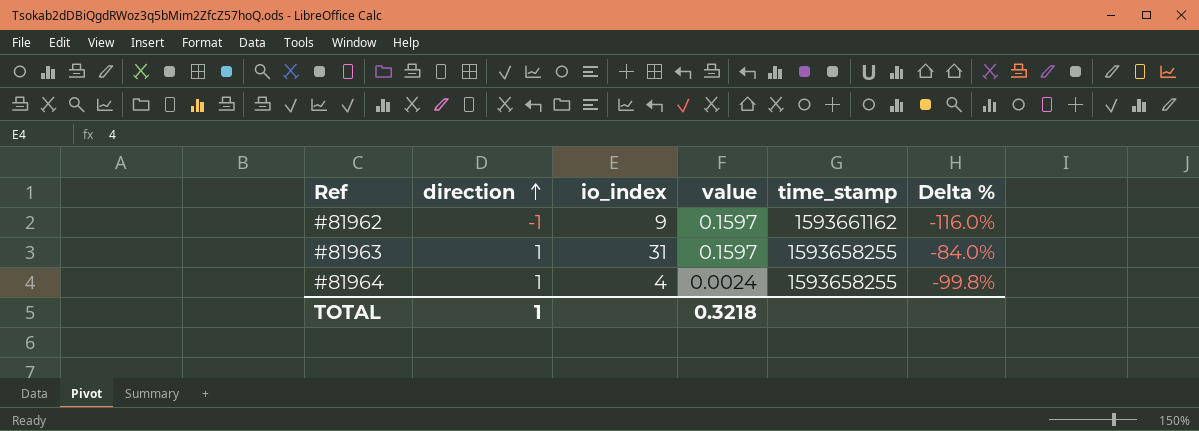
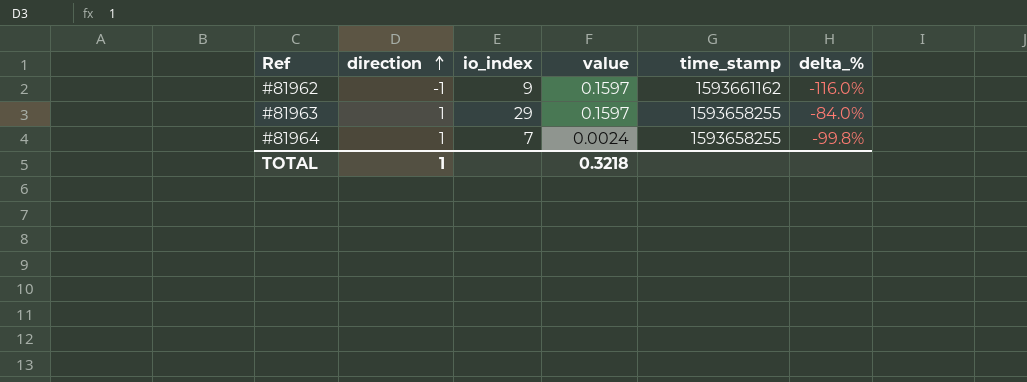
column name: Delta % -> delta_%
#81963 | io_index: 31 -> 29
#81964 | io_index: 4 -> 7

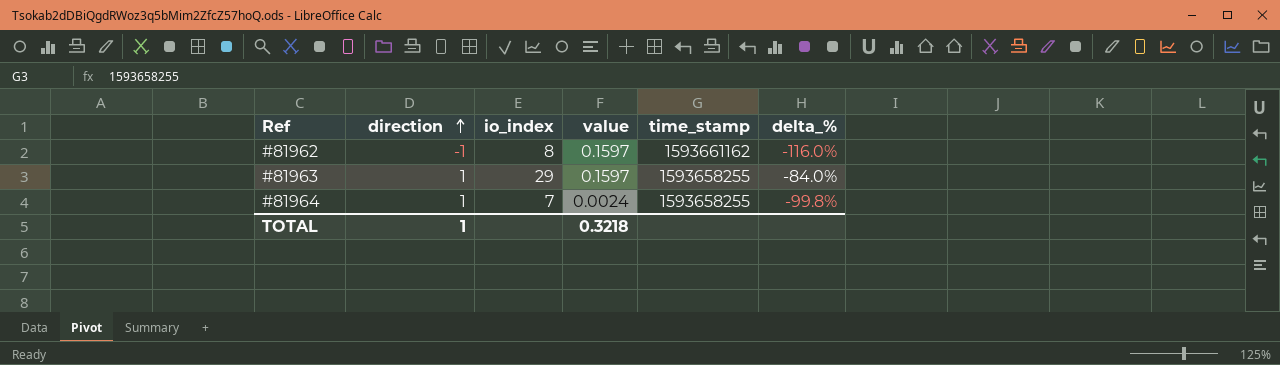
#81962 | io_index: 9 -> 8

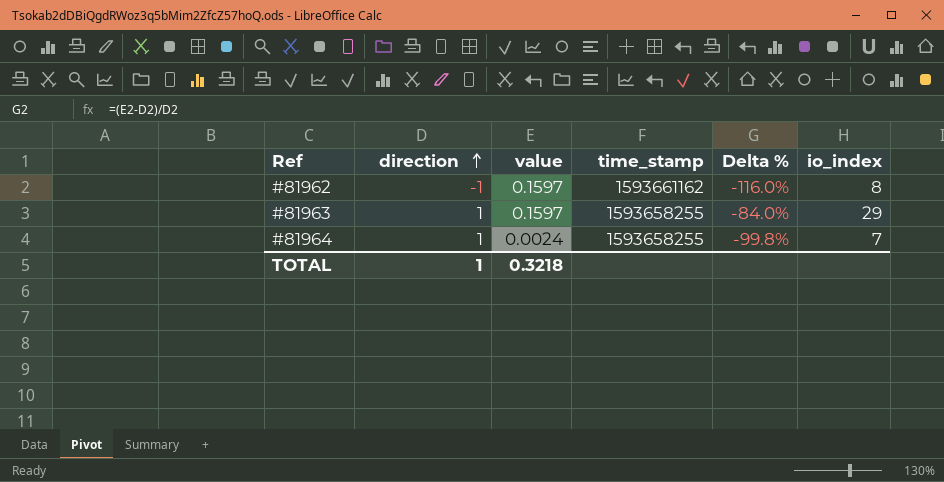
column name: delta_% -> Delta %
column io_index | position: 3 -> 6

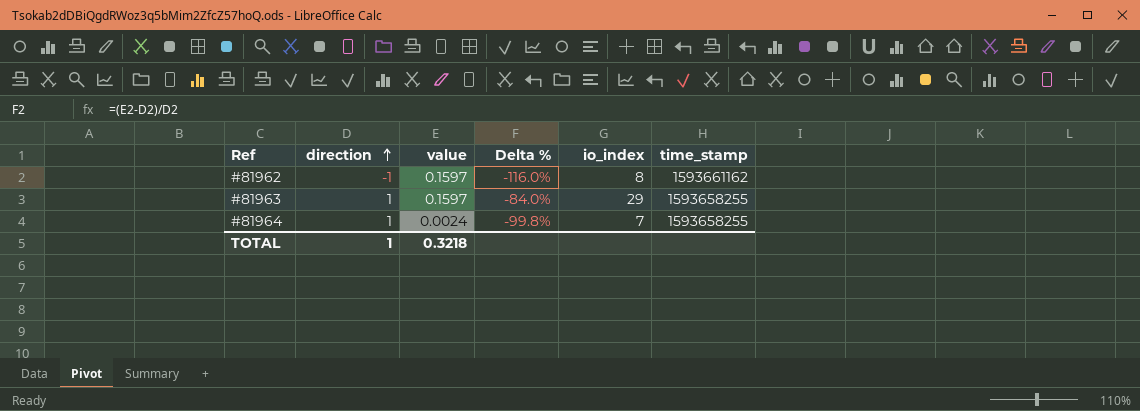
column time_stamp | position: 4 -> 6

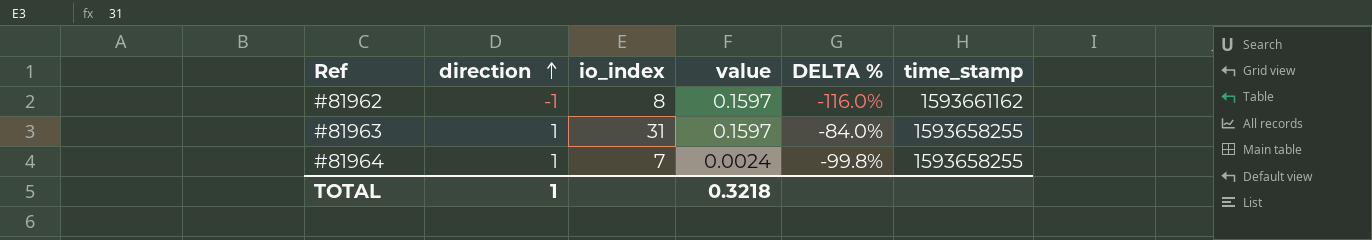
column io_index | position: 5 -> 3
column name: Delta % -> DELTA %
#81963 | io_index: 29 -> 31

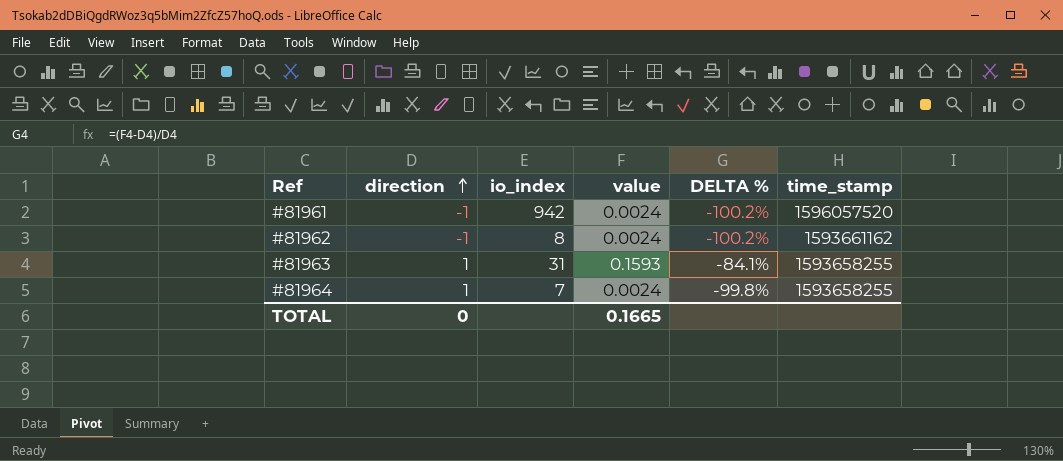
row #81961: none -> -1 | 942 | 0.0024 | -100.2% | 1596057520
#81962 | value: 0.1597 -> 0.0024
#81962 | DELTA %: -116.0% -> -100.2%
#81963 | value: 0.1597 -> 0.1593
#81963 | DELTA %: -84.0% -> -84.1%
TOTAL | direction: 1 -> 0
TOTAL | value: 0.3218 -> 0.1665

